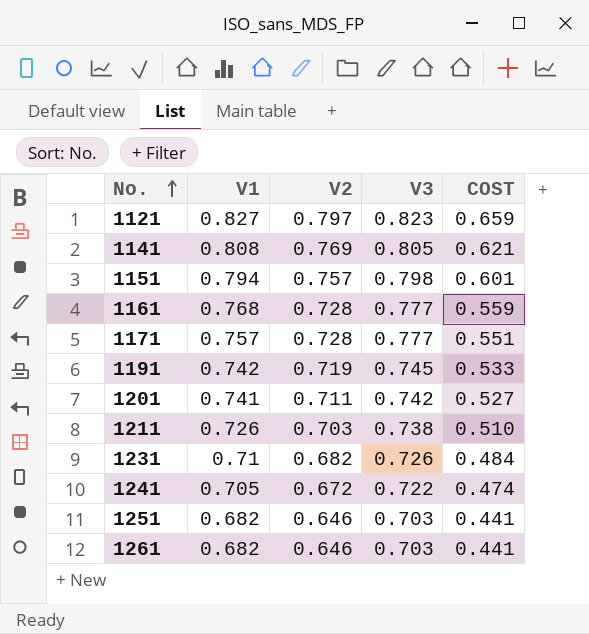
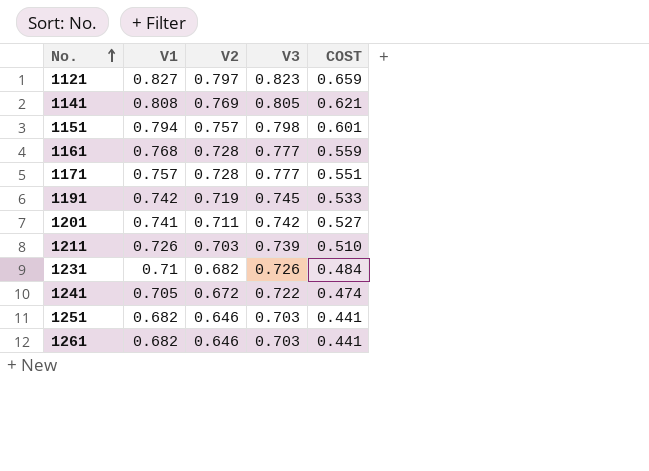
1211 | V3: 0.738 -> 0.739

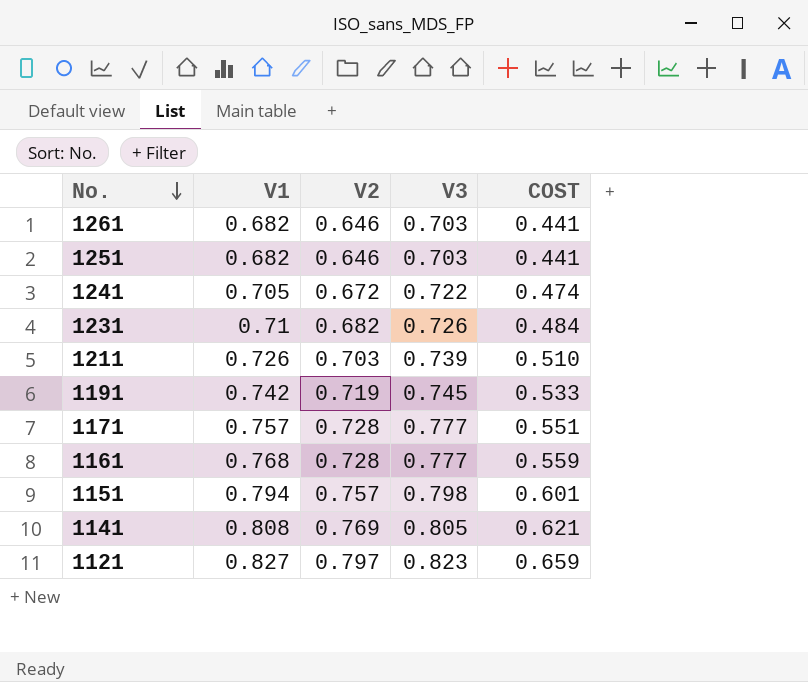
row order: No. ascending -> No. descending
row 1201: 0.741 | 0.711 | 0.742 | 0.527 -> none

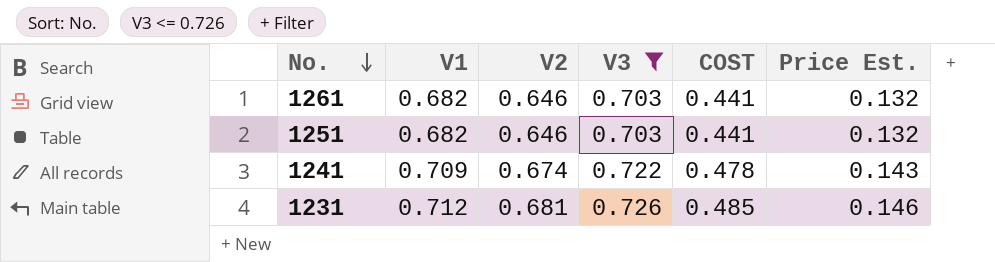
filter: none -> V3 <= 0.726
column Price Est. | formula: none -> [COST] * 0.3
1241 | V1: 0.705 -> 0.709
1241 | V2: 0.672 -> 0.674
1241 | COST: 0.474 -> 0.478
1231 | V1: 0.71 -> 0.712
1231 | V2: 0.682 -> 0.681
1231 | COST: 0.484 -> 0.485

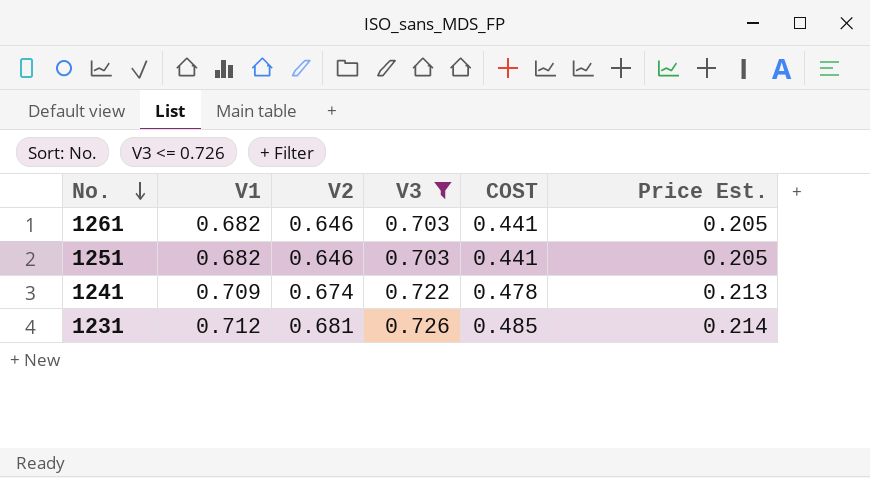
column Price Est. | formula: [COST] * 0.3 -> [V1] * 0.3

